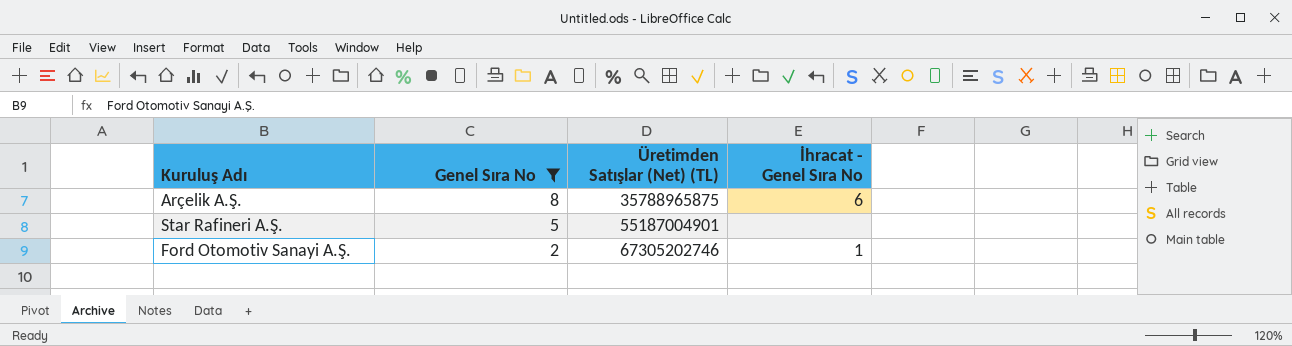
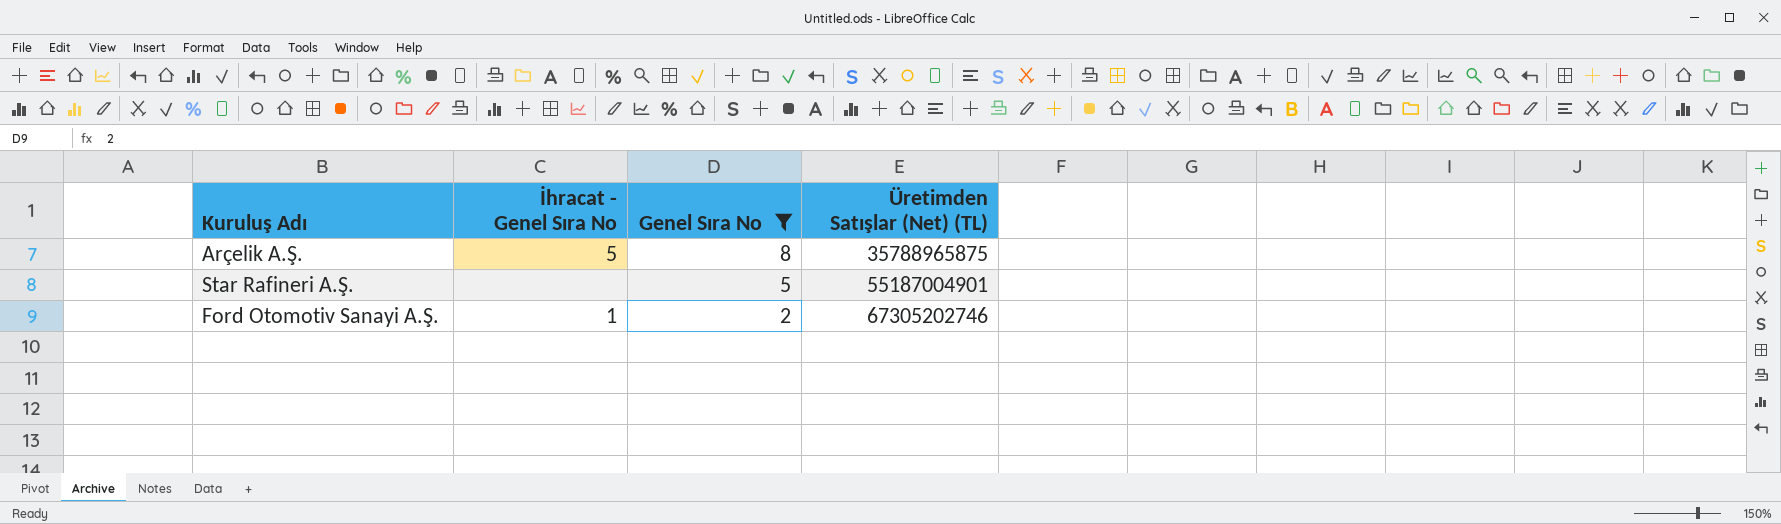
column İhracat - Genel Sıra No | position: 4 -> 2
Arçelik A.Ş. | İhracat - Genel Sıra No: 6 -> 5

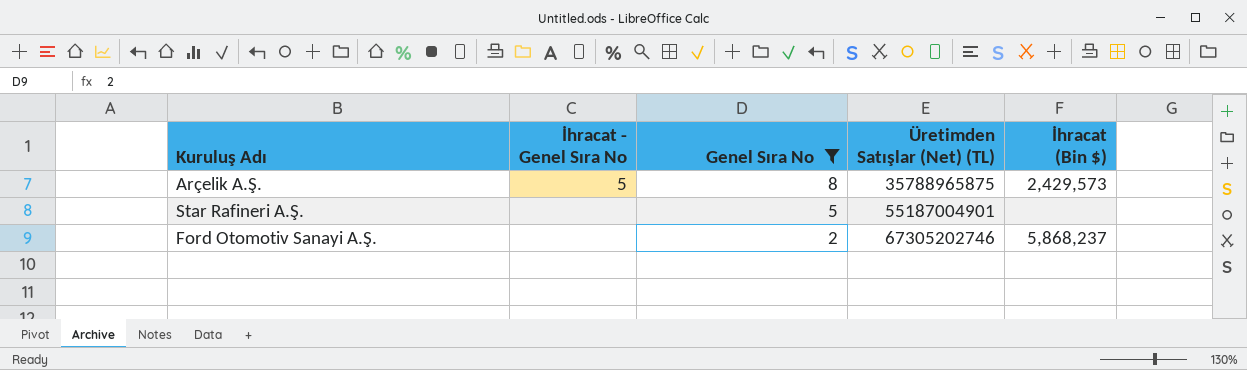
column İhracat (Bin $) | position: none -> 5
Ford Otomotiv Sanayi A.Ş. | İhracat - Genel Sıra No: 1 -> none

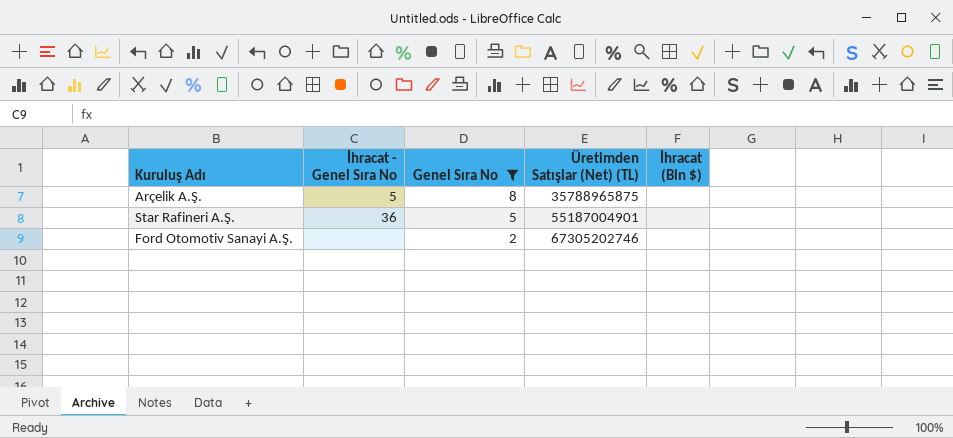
Arçelik A.Ş. | İhracat (Bin $): 2,429,573 -> none
Star Rafineri A.Ş. | İhracat - Genel Sıra No: none -> 36
Ford Otomotiv Sanayi A.Ş. | İhracat (Bin $): 5,868,237 -> none

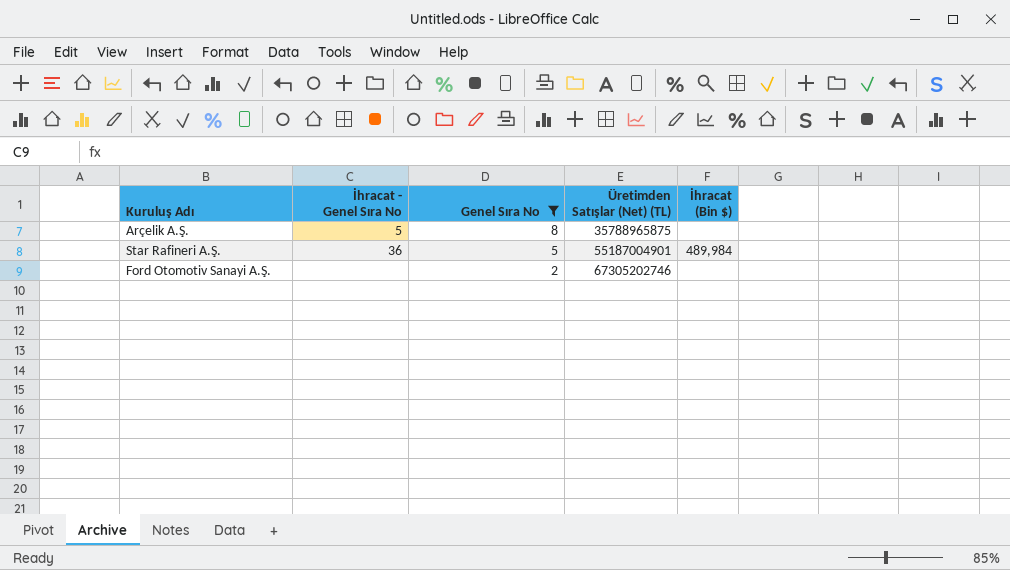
Star Rafineri A.Ş. | İhracat (Bin $): none -> 489,984

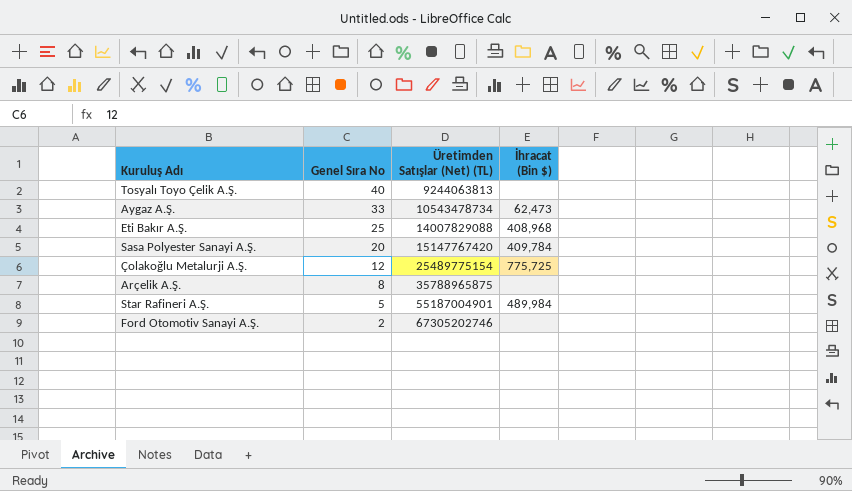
filter: Genel Sıra No <= 8 -> none
column İhracat - Genel Sıra No | position: 2 -> none

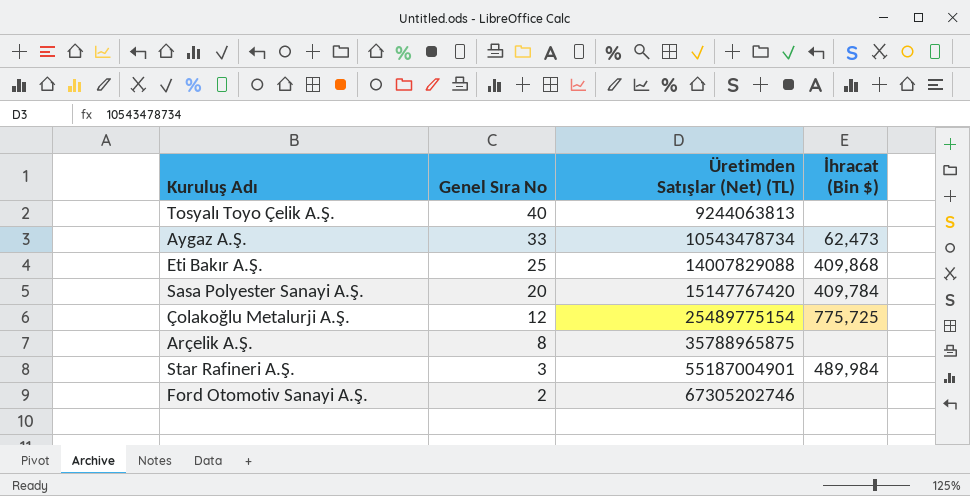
Eti Bakır A.Ş. | İhracat (Bin $): 408,968 -> 409,868
Star Rafineri A.Ş. | Genel Sıra No: 5 -> 3

